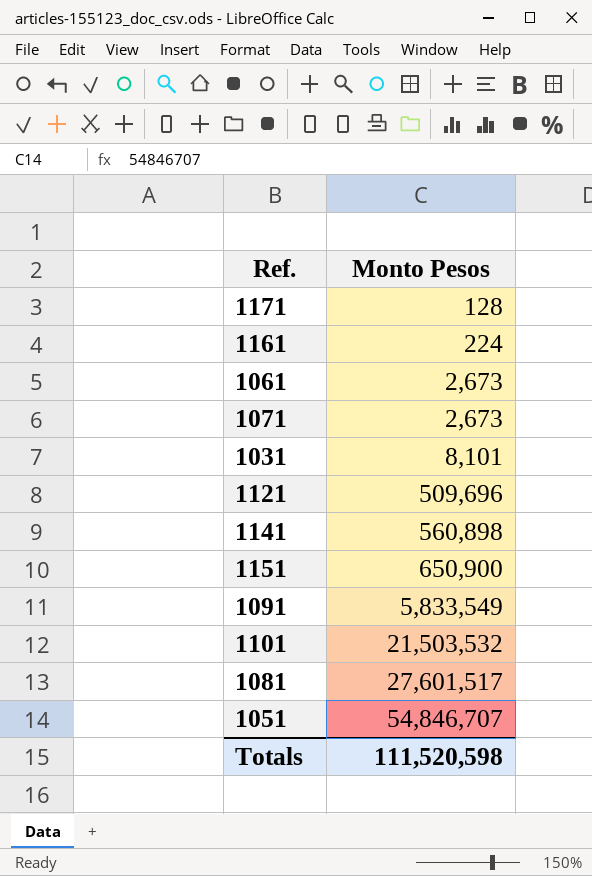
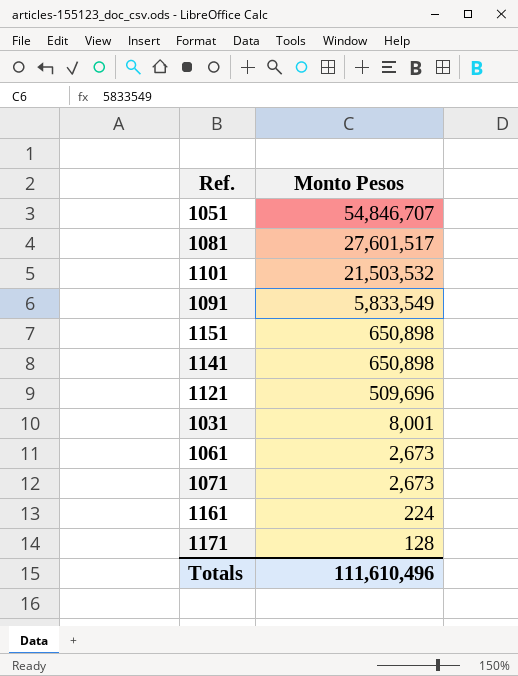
row order: Monto Pesos ascending -> Monto Pesos descending
1151 | Monto Pesos: 650,900 -> 650,898
1141 | Monto Pesos: 560,898 -> 650,898
1031 | Monto Pesos: 8,101 -> 8,001
Totals | Monto Pesos: 111,520,598 -> 111,610,496

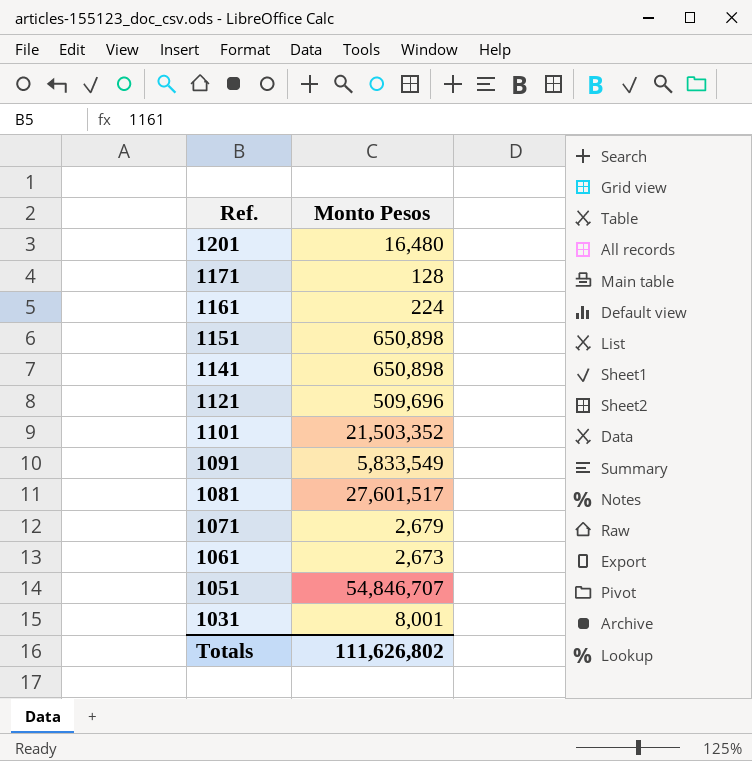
row order: Monto Pesos descending -> Ref. descending
row 1201: none -> 16,480
1101 | Monto Pesos: 21,503,532 -> 21,503,352
1071 | Monto Pesos: 2,673 -> 2,679
Totals | Monto Pesos: 111,610,496 -> 111,626,802

